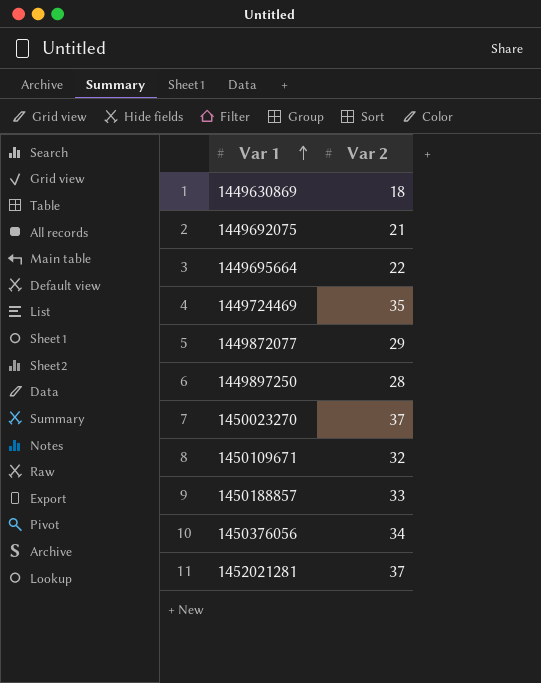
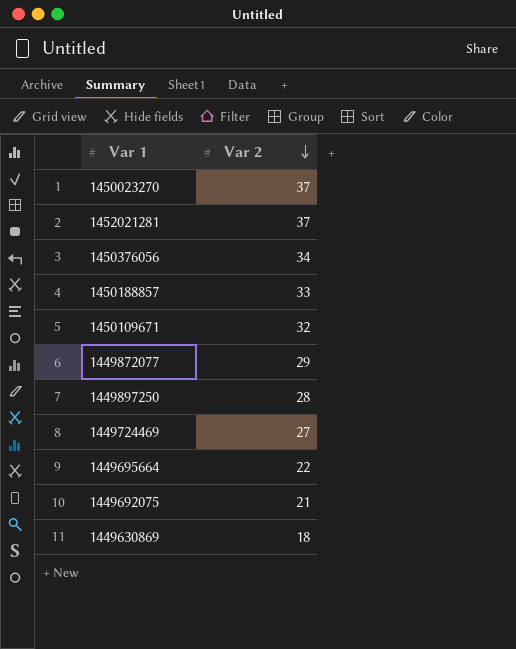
row order: Var 1 ascending -> Var 2 descending
1449724469 | Var 2: 35 -> 27

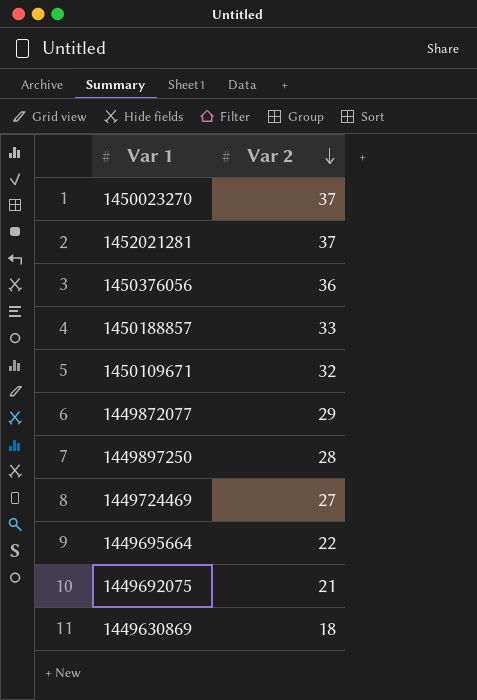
1450376056 | Var 2: 34 -> 36

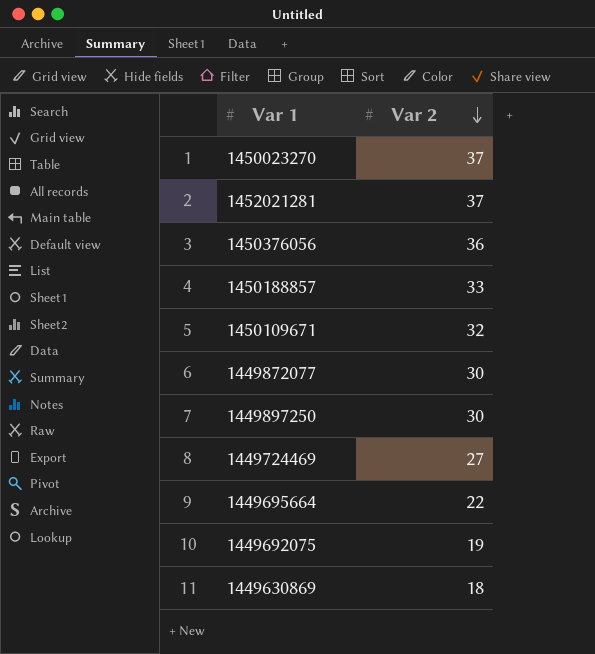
1449872077 | Var 2: 29 -> 30
1449897250 | Var 2: 28 -> 30
1449692075 | Var 2: 21 -> 19

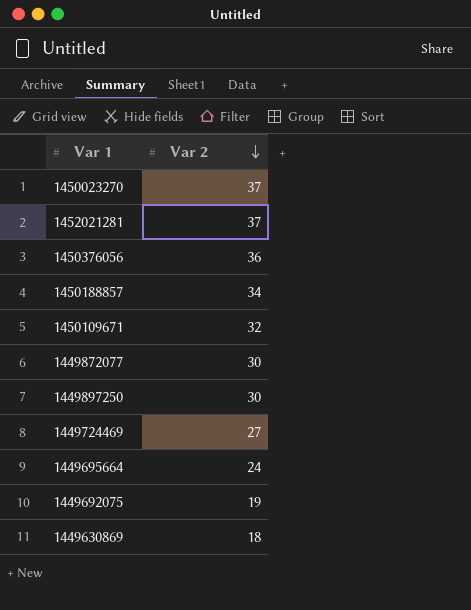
1450188857 | Var 2: 33 -> 34
1449695664 | Var 2: 22 -> 24

